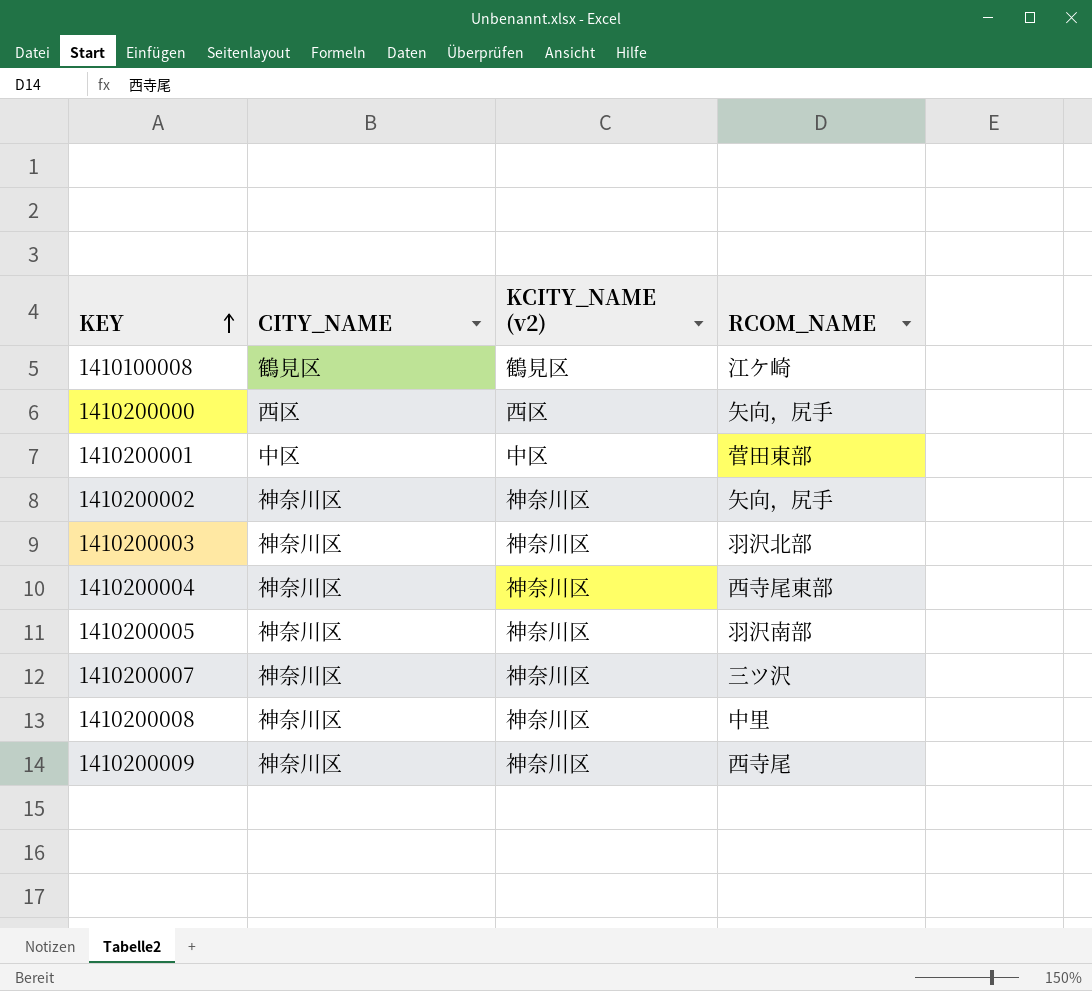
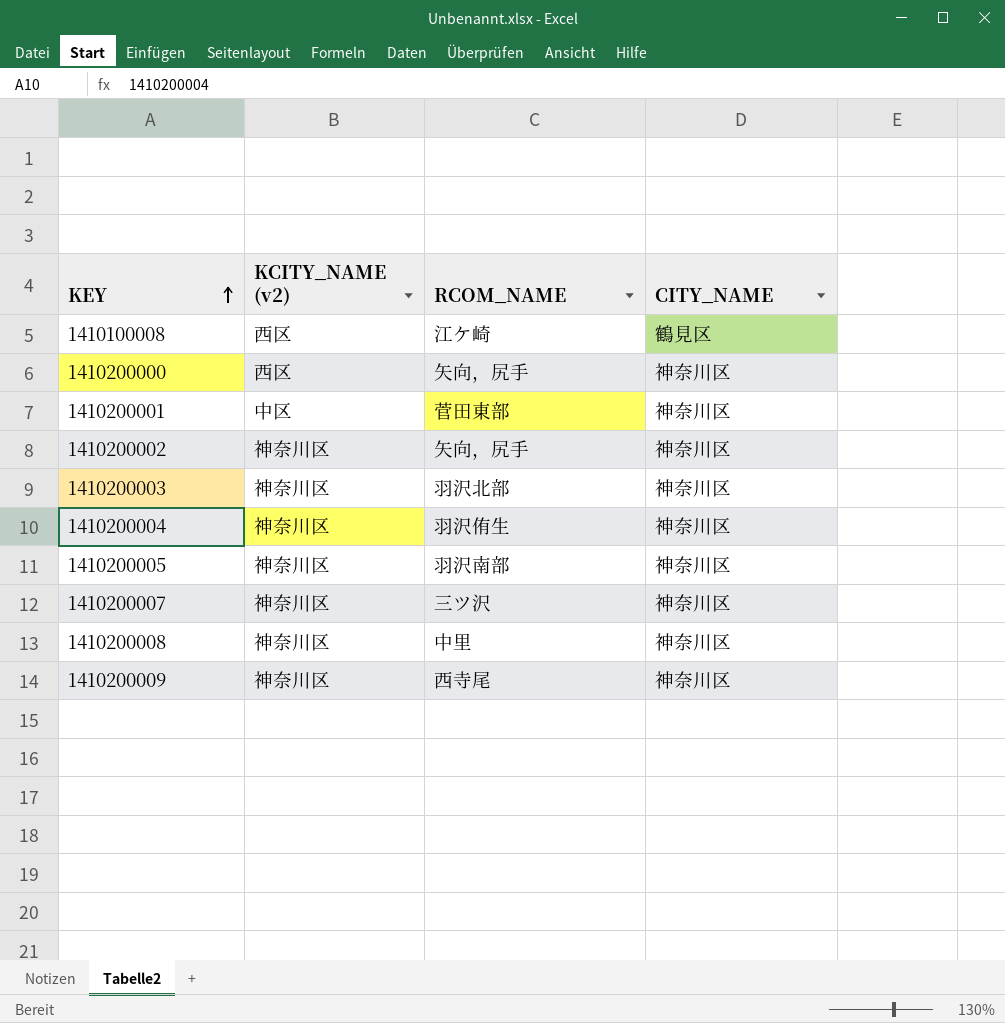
column CITY_NAME | position: 2 -> 4
1410100008 | KCITY_NAME (v2): 鶴見区 -> 西区
1410200000 | CITY_NAME: 西区 -> 神奈川区
1410200001 | CITY_NAME: 中区 -> 神奈川区
1410200004 | RCOM_NAME: 西寺尾東部 -> 羽沢侑生

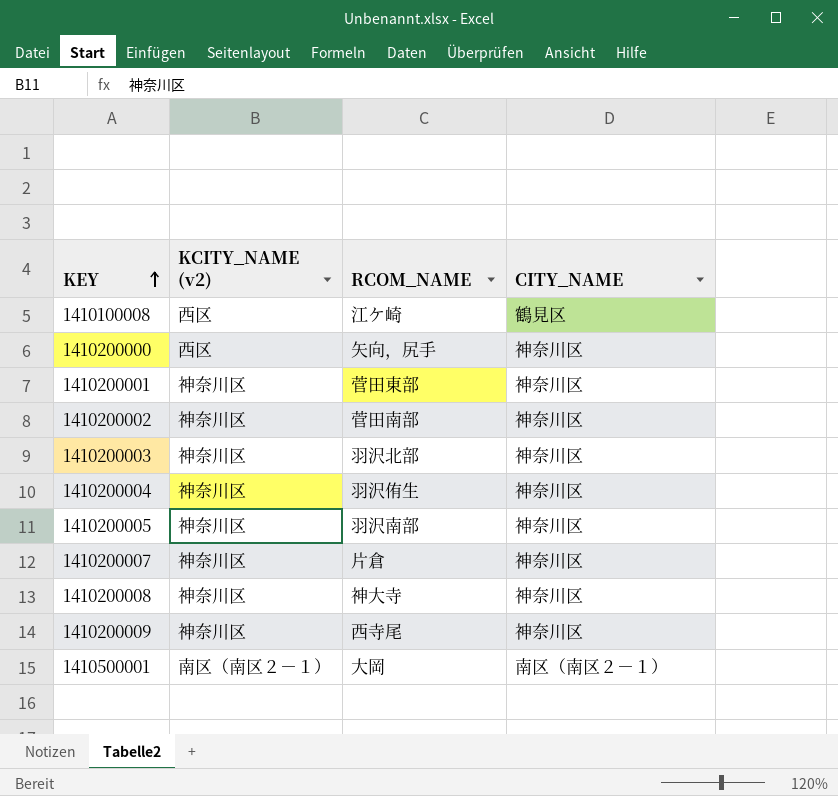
1410200001 | KCITY_NAME (v2): 中区 -> 神奈川区
1410200002 | RCOM_NAME: 矢向，尻手 -> 菅田南部
1410200007 | RCOM_NAME: 三ツ沢 -> 片倉
1410200008 | RCOM_NAME: 中里 -> 神大寺
row 1410500001: none -> 南区（南区２－１） | 大岡 | 南区（南区２－１）

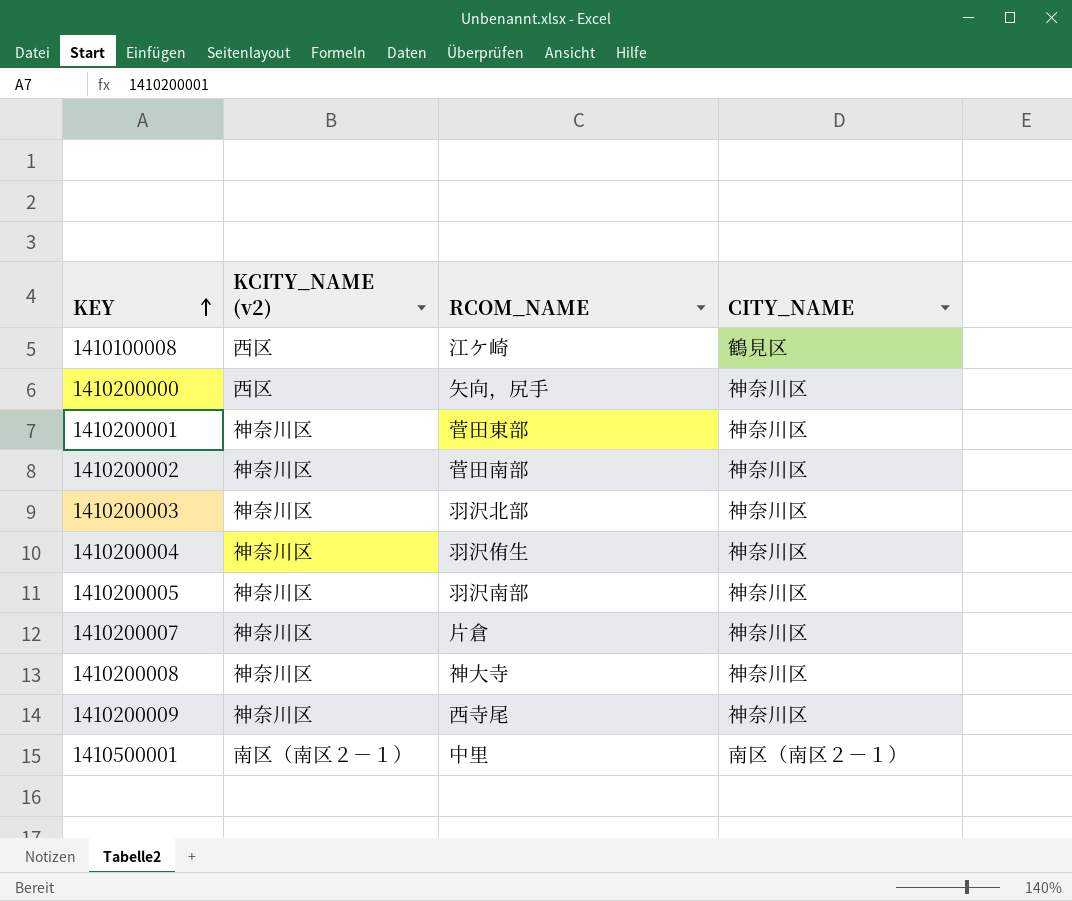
1410500001 | RCOM_NAME: 大岡 -> 中里

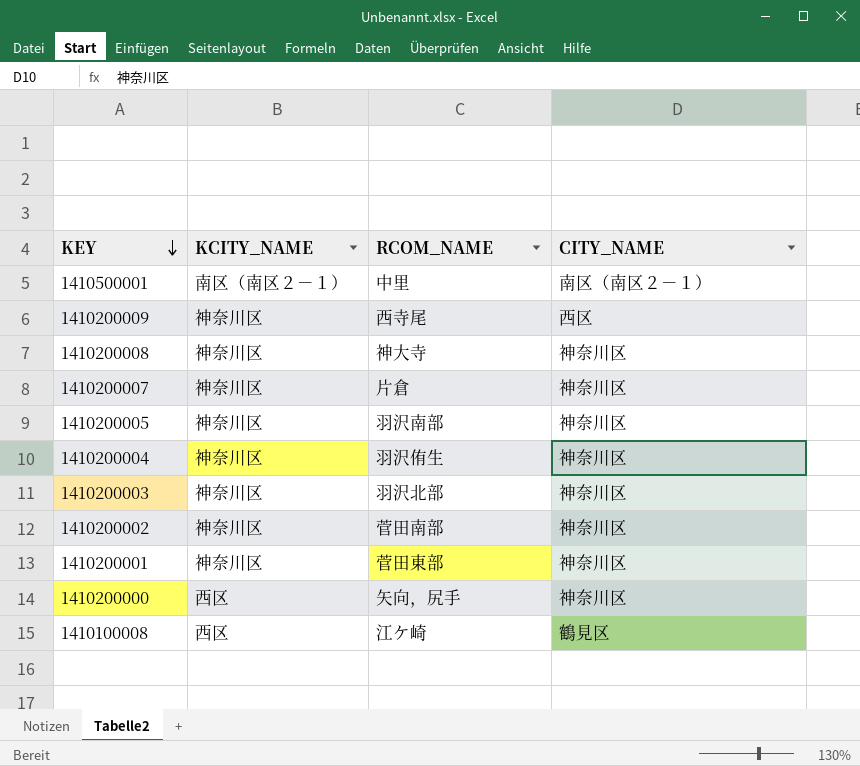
row order: KEY ascending -> KEY descending
column name: KCITY_NAME (v2) -> KCITY_NAME
1410200009 | CITY_NAME: 神奈川区 -> 西区

